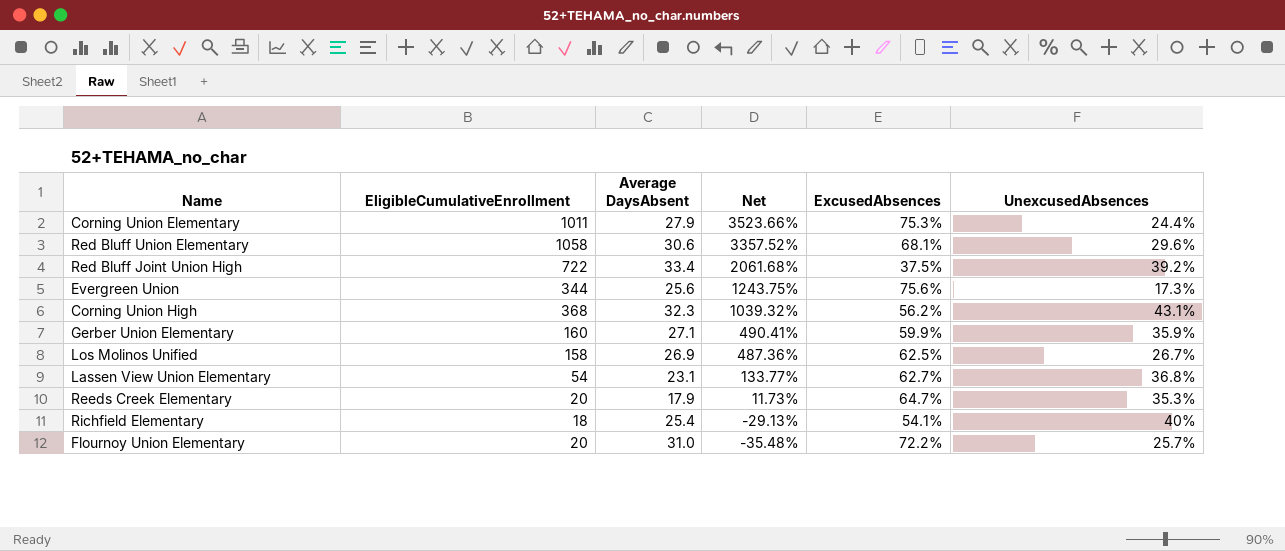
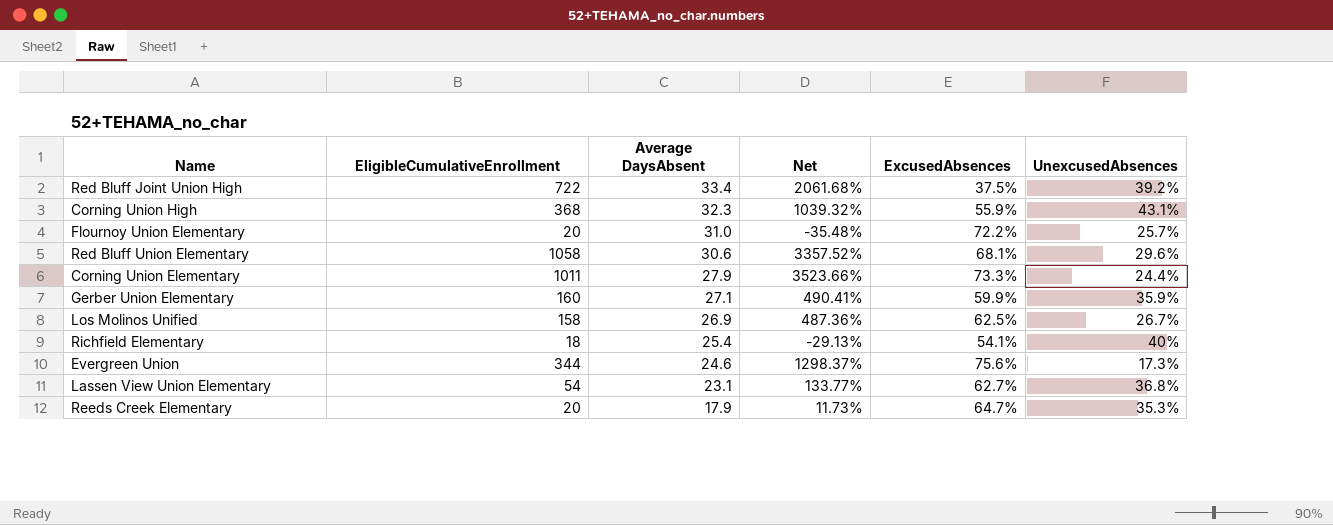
row order: Net descending -> Average DaysAbsent descending
Corning Union High | ExcusedAbsences: 56.2% -> 55.9%
Corning Union Elementary | ExcusedAbsences: 75.3% -> 73.3%
Evergreen Union | Average DaysAbsent: 25.6 -> 24.6
Evergreen Union | Net: 1243.75% -> 1298.37%

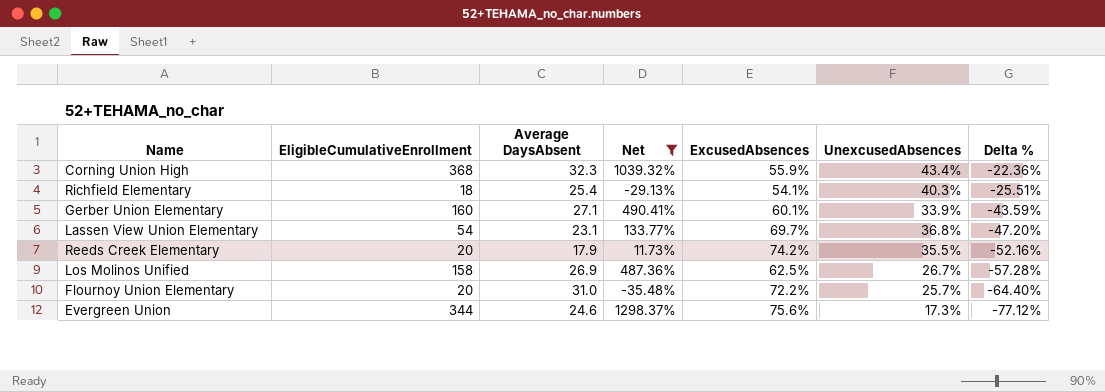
filter: none -> Net <= 1298.37%
row order: Average DaysAbsent descending -> Delta % descending
column Delta % | formula: none -> ([UnexcusedAbsences] - [ExcusedAbsences]) / [ExcusedAbsences]
Corning Union High | UnexcusedAbsences: 43.1% -> 43.4%
Richfield Elementary | UnexcusedAbsences: 40% -> 40.3%
Gerber Union Elementary | ExcusedAbsences: 59.9% -> 60.1%
Gerber Union Elementary | UnexcusedAbsences: 35.9% -> 33.9%
Lassen View Union Elementary | ExcusedAbsences: 62.7% -> 69.7%
Reeds Creek Elementary | ExcusedAbsences: 64.7% -> 74.2%
Reeds Creek Elementary | UnexcusedAbsences: 35.3% -> 35.5%

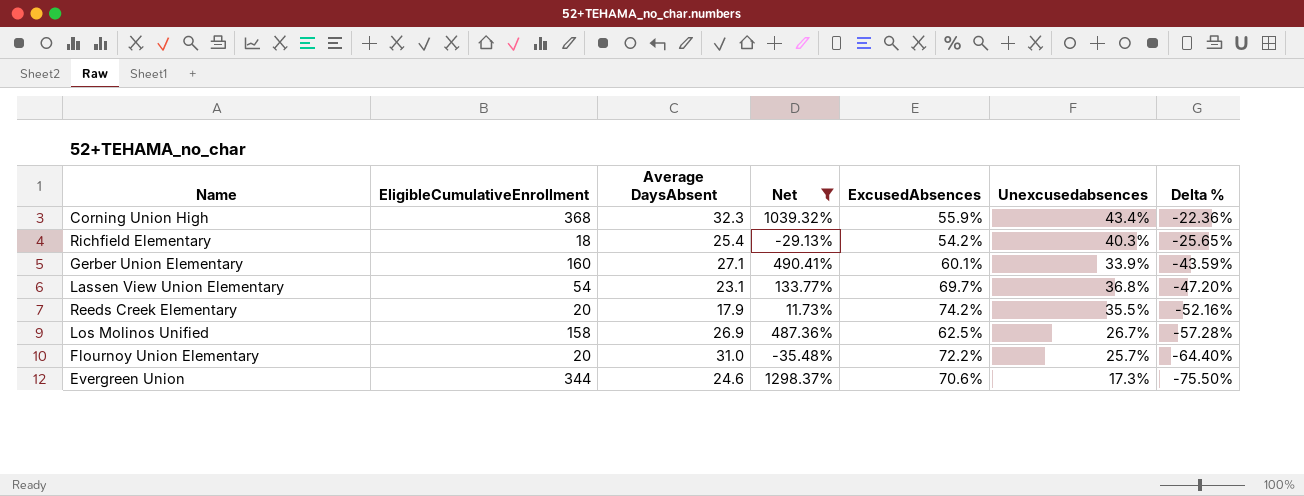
column name: UnexcusedAbsences -> Unexcusedabsences
Richfield Elementary | ExcusedAbsences: 54.1% -> 54.2%
Richfield Elementary | Delta %: -25.51% -> -25.65%
Evergreen Union | ExcusedAbsences: 75.6% -> 70.6%
Evergreen Union | Delta %: -77.12% -> -75.50%

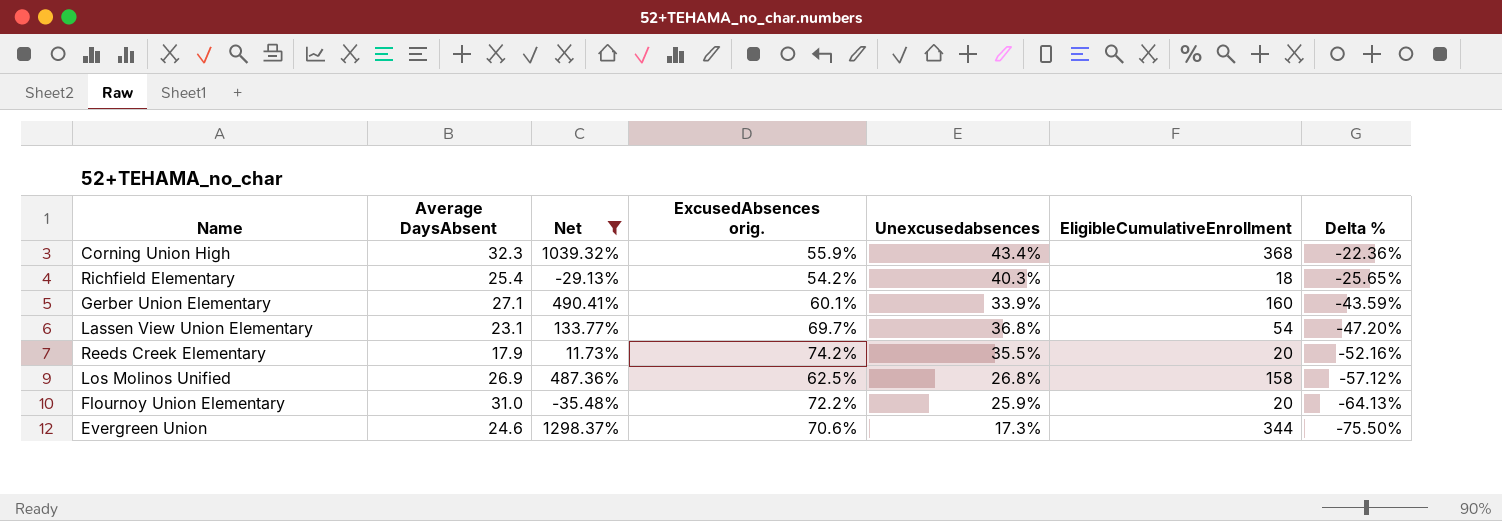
column name: ExcusedAbsences -> ExcusedAbsences orig.
column EligibleCumulativeEnrollment | position: 2 -> 6
Los Molinos Unified | Unexcusedabsences: 26.7% -> 26.8%
Los Molinos Unified | Delta %: -57.28% -> -57.12%
Flournoy Union Elementary | Unexcusedabsences: 25.7% -> 25.9%
Flournoy Union Elementary | Delta %: -64.40% -> -64.13%

